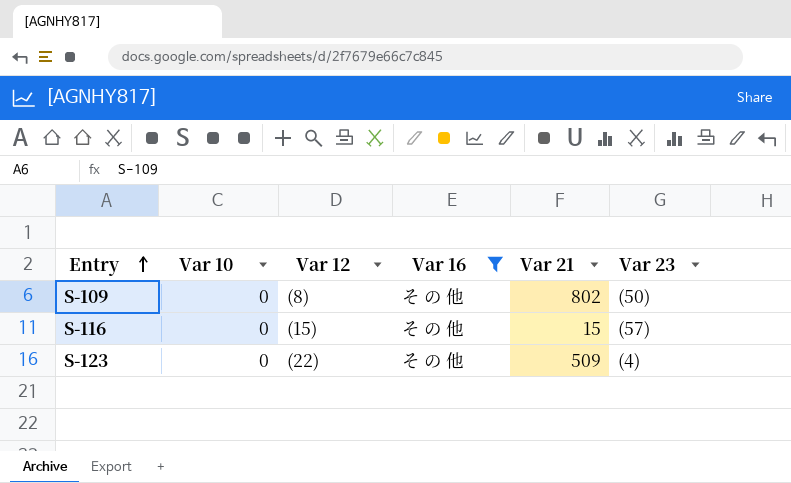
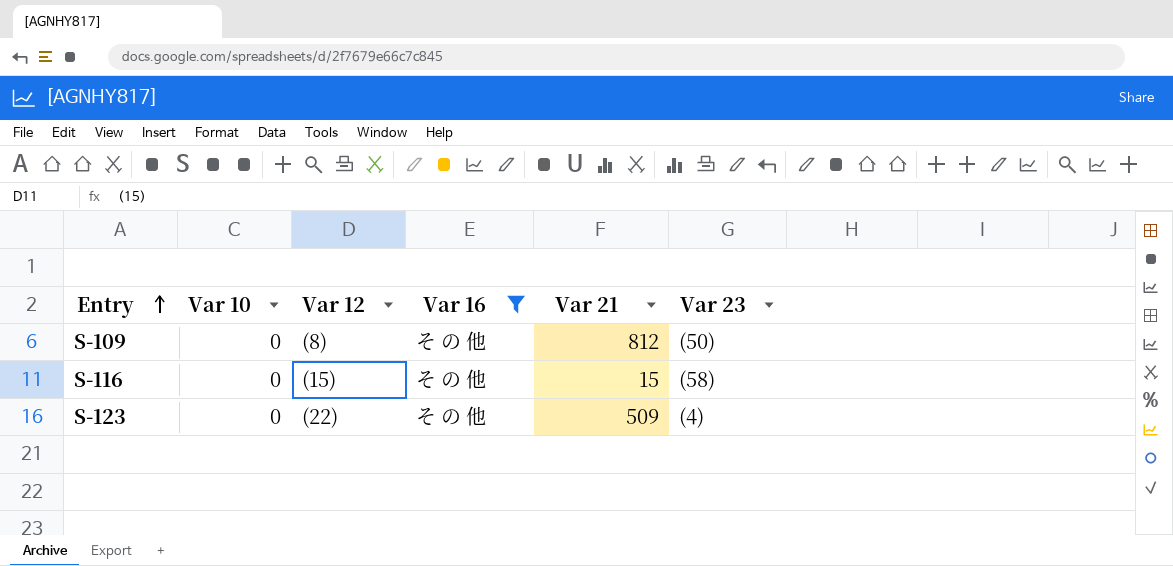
S-109 | Var 21: 802 -> 812
S-116 | Var 23: (57) -> (58)

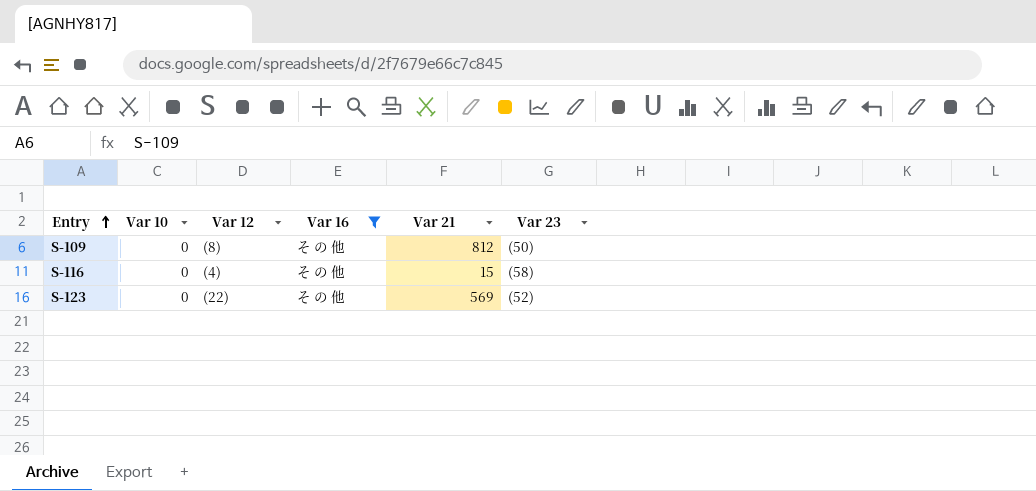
S-116 | Var 12: (15) -> (4)
S-123 | Var 21: 509 -> 569
S-123 | Var 23: (4) -> (52)

